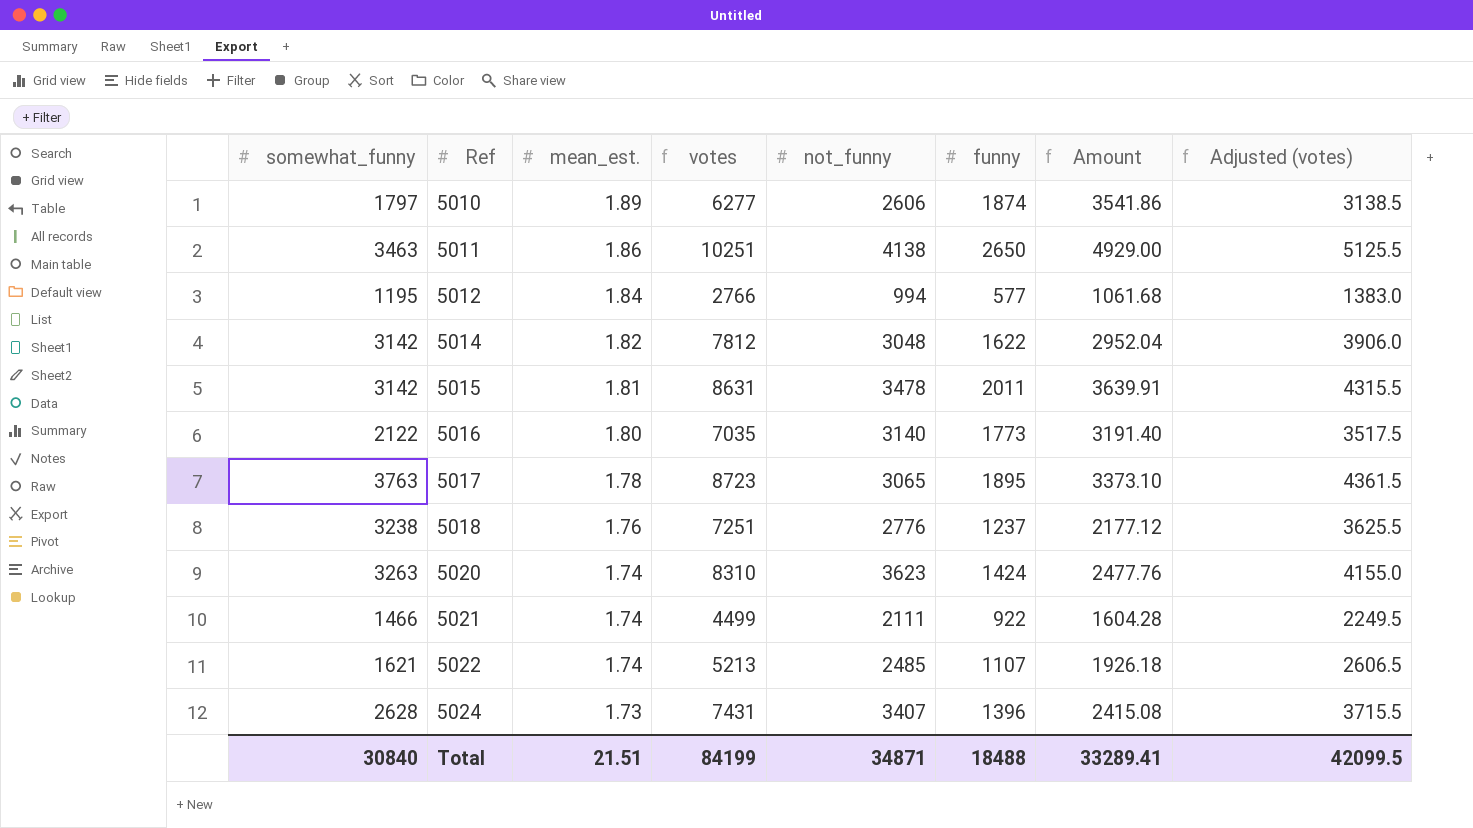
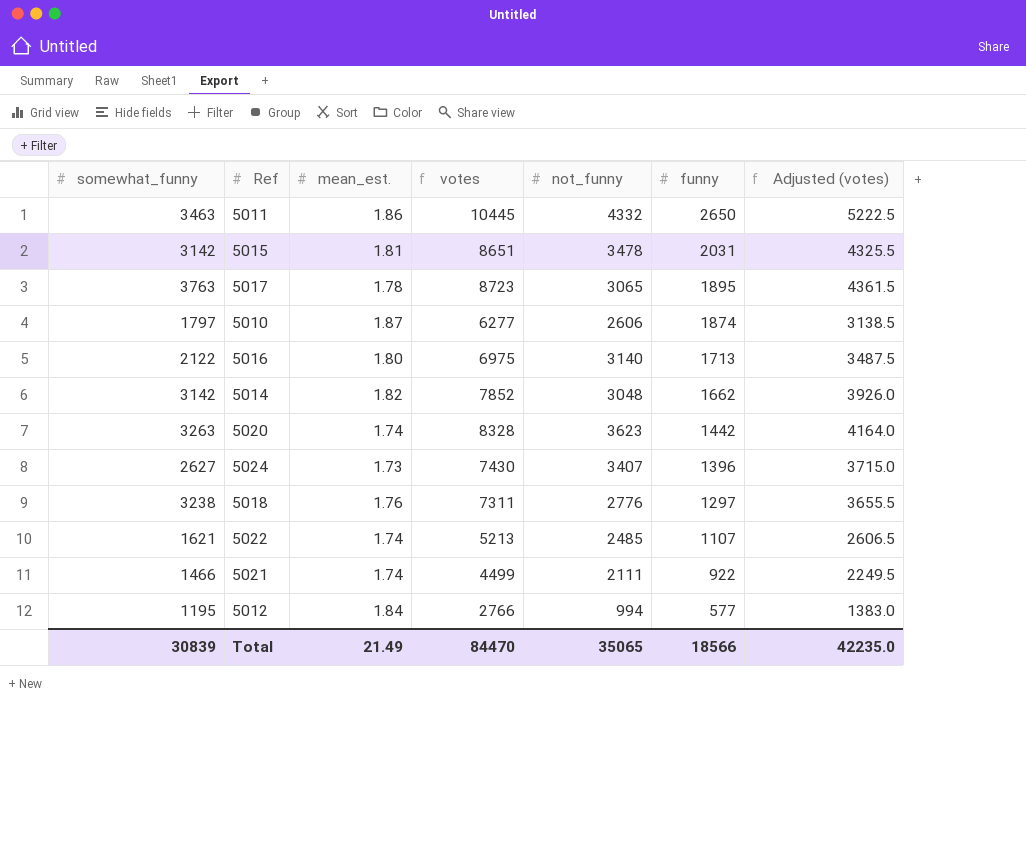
row order: Ref ascending -> funny descending
column Amount | formula: [mean_est.] * [funny] -> none
5011 | votes: 10251 -> 10445
5011 | not_funny: 4138 -> 4332
5011 | Adjusted (votes): 5125.5 -> 5222.5
5015 | votes: 8631 -> 8651
5015 | funny: 2011 -> 2031
5015 | Adjusted (votes): 4315.5 -> 4325.5
5010 | mean_est.: 1.89 -> 1.87
5016 | votes: 7035 -> 6975
5016 | funny: 1773 -> 1713
5016 | Adjusted (votes): 3517.5 -> 3487.5
5014 | votes: 7812 -> 7852
5014 | funny: 1622 -> 1662
5014 | Adjusted (votes): 3906.0 -> 3926.0
5020 | votes: 8310 -> 8328
5020 | funny: 1424 -> 1442
5020 | Adjusted (votes): 4155.0 -> 4164.0
5024 | somewhat_funny: 2628 -> 2627
5024 | votes: 7431 -> 7430
5024 | Adjusted (votes): 3715.5 -> 3715.0
5018 | votes: 7251 -> 7311
5018 | funny: 1237 -> 1297
5018 | Adjusted (votes): 3625.5 -> 3655.5
Total | somewhat_funny: 30840 -> 30839
Total | mean_est.: 21.51 -> 21.49
Total | votes: 84199 -> 84470
Total | not_funny: 34871 -> 35065
Total | funny: 18488 -> 18566
Total | Adjusted (votes): 42099.5 -> 42235.0

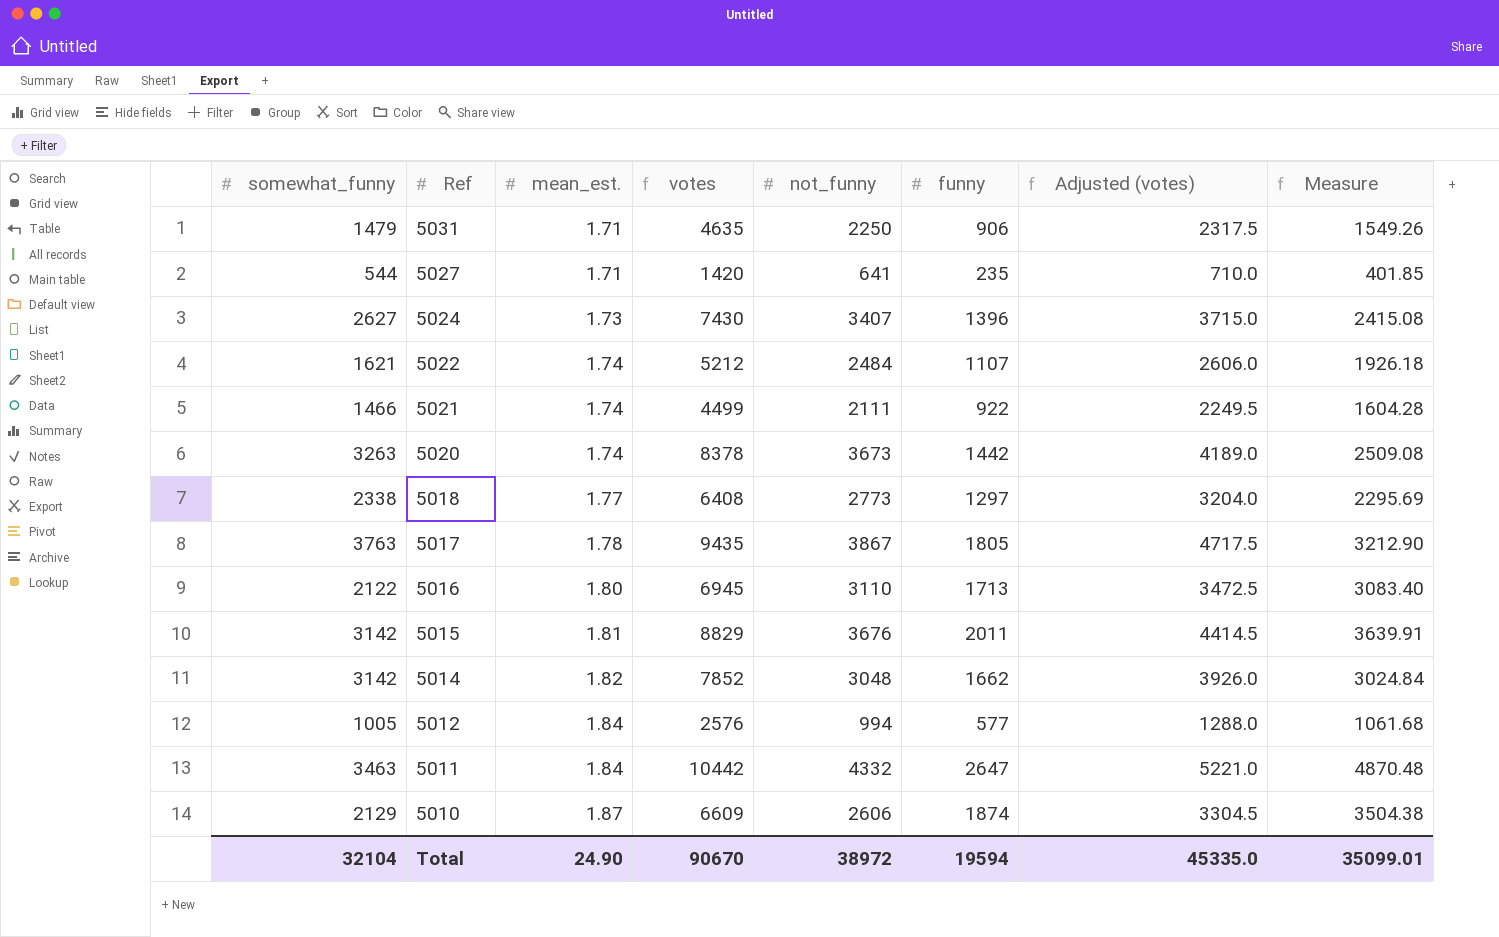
row order: funny descending -> Ref descending
column Measure | formula: none -> [mean_est.] * [funny]
row 5031: none -> 1479 | 1.71 | 4635 | 2250 | 906 | 2317.5 | 1549.26
row 5027: none -> 544 | 1.71 | 1420 | 641 | 235 | 710.0 | 401.85
5022 | votes: 5213 -> 5212
5022 | not_funny: 2485 -> 2484
5022 | Adjusted (votes): 2606.5 -> 2606.0
5020 | votes: 8328 -> 8378
5020 | not_funny: 3623 -> 3673
5020 | Adjusted (votes): 4164.0 -> 4189.0
5018 | somewhat_funny: 3238 -> 2338
5018 | mean_est.: 1.76 -> 1.77
5018 | votes: 7311 -> 6408
5018 | not_funny: 2776 -> 2773
5018 | Adjusted (votes): 3655.5 -> 3204.0
5017 | votes: 8723 -> 9435
5017 | not_funny: 3065 -> 3867
5017 | funny: 1895 -> 1805
5017 | Adjusted (votes): 4361.5 -> 4717.5
5016 | votes: 6975 -> 6945
5016 | not_funny: 3140 -> 3110
5016 | Adjusted (votes): 3487.5 -> 3472.5
5015 | votes: 8651 -> 8829
5015 | not_funny: 3478 -> 3676
5015 | funny: 2031 -> 2011
5015 | Adjusted (votes): 4325.5 -> 4414.5
5012 | somewhat_funny: 1195 -> 1005
5012 | votes: 2766 -> 2576
5012 | Adjusted (votes): 1383.0 -> 1288.0
5011 | mean_est.: 1.86 -> 1.84
5011 | votes: 10445 -> 10442
5011 | funny: 2650 -> 2647
5011 | Adjusted (votes): 5222.5 -> 5221.0
5010 | somewhat_funny: 1797 -> 2129
5010 | votes: 6277 -> 6609
5010 | Adjusted (votes): 3138.5 -> 3304.5
Total | somewhat_funny: 30839 -> 32104
Total | mean_est.: 21.49 -> 24.90
Total | votes: 84470 -> 90670
Total | not_funny: 35065 -> 38972
Total | funny: 18566 -> 19594
Total | Adjusted (votes): 42235.0 -> 45335.0

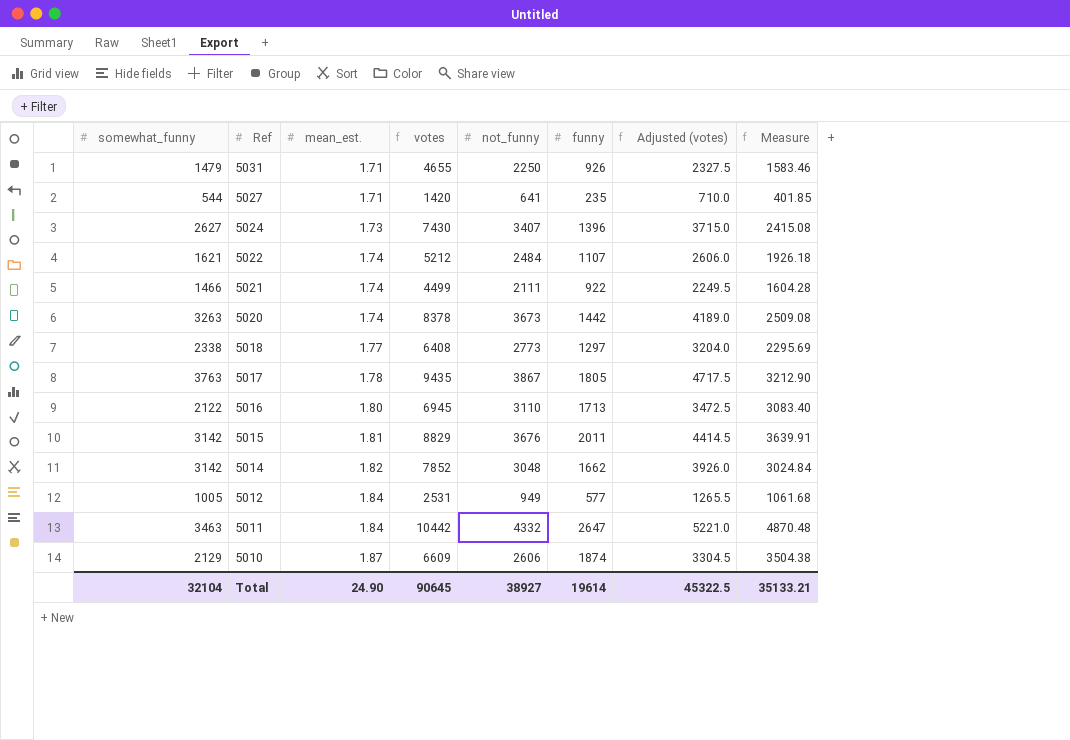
5031 | votes: 4635 -> 4655
5031 | funny: 906 -> 926
5031 | Adjusted (votes): 2317.5 -> 2327.5
5031 | Measure: 1549.26 -> 1583.46
5012 | votes: 2576 -> 2531
5012 | not_funny: 994 -> 949
5012 | Adjusted (votes): 1288.0 -> 1265.5
Total | votes: 90670 -> 90645
Total | not_funny: 38972 -> 38927
Total | funny: 19594 -> 19614
Total | Adjusted (votes): 45335.0 -> 45322.5
Total | Measure: 35099.01 -> 35133.21

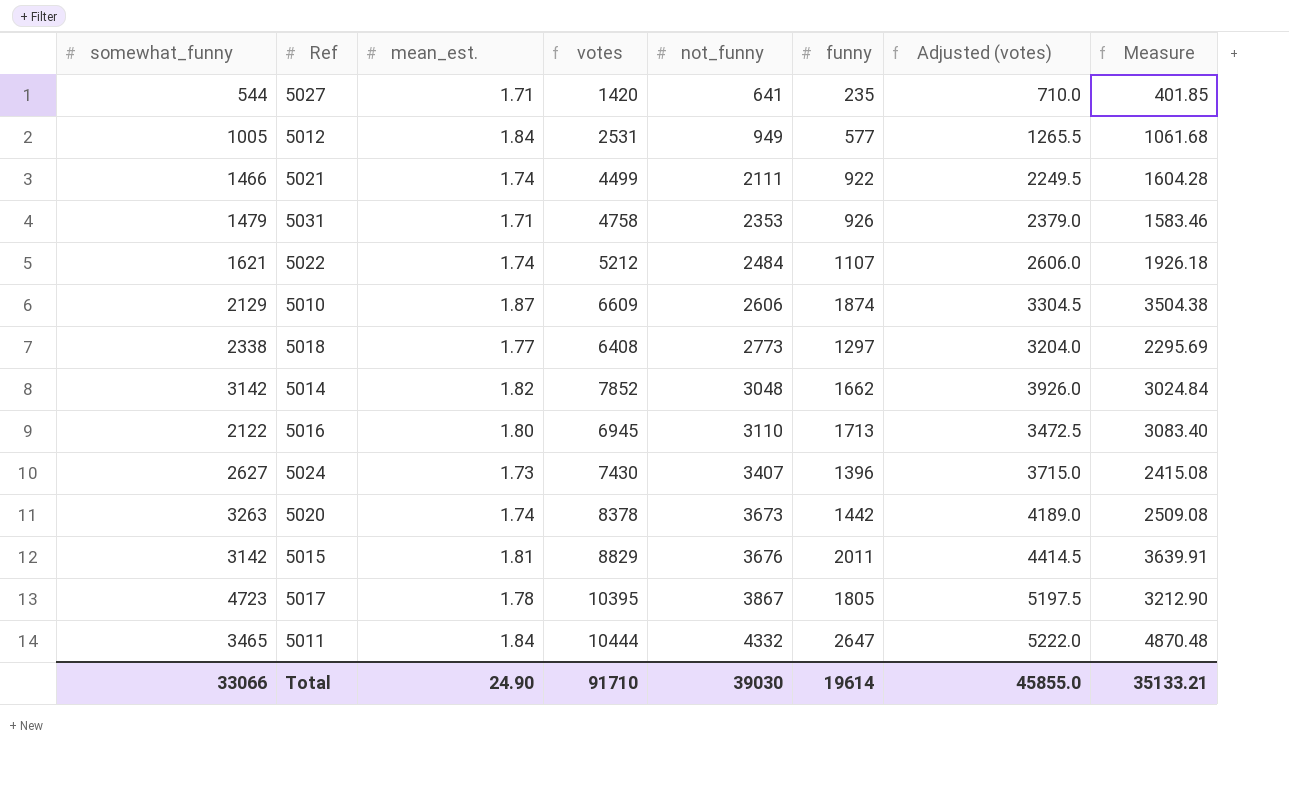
row order: Ref descending -> not_funny ascending
5031 | votes: 4655 -> 4758
5031 | not_funny: 2250 -> 2353
5031 | Adjusted (votes): 2327.5 -> 2379.0
5017 | somewhat_funny: 3763 -> 4723
5017 | votes: 9435 -> 10395
5017 | Adjusted (votes): 4717.5 -> 5197.5
5011 | somewhat_funny: 3463 -> 3465
5011 | votes: 10442 -> 10444
5011 | Adjusted (votes): 5221.0 -> 5222.0
Total | somewhat_funny: 32104 -> 33066
Total | votes: 90645 -> 91710
Total | not_funny: 38927 -> 39030
Total | Adjusted (votes): 45322.5 -> 45855.0

